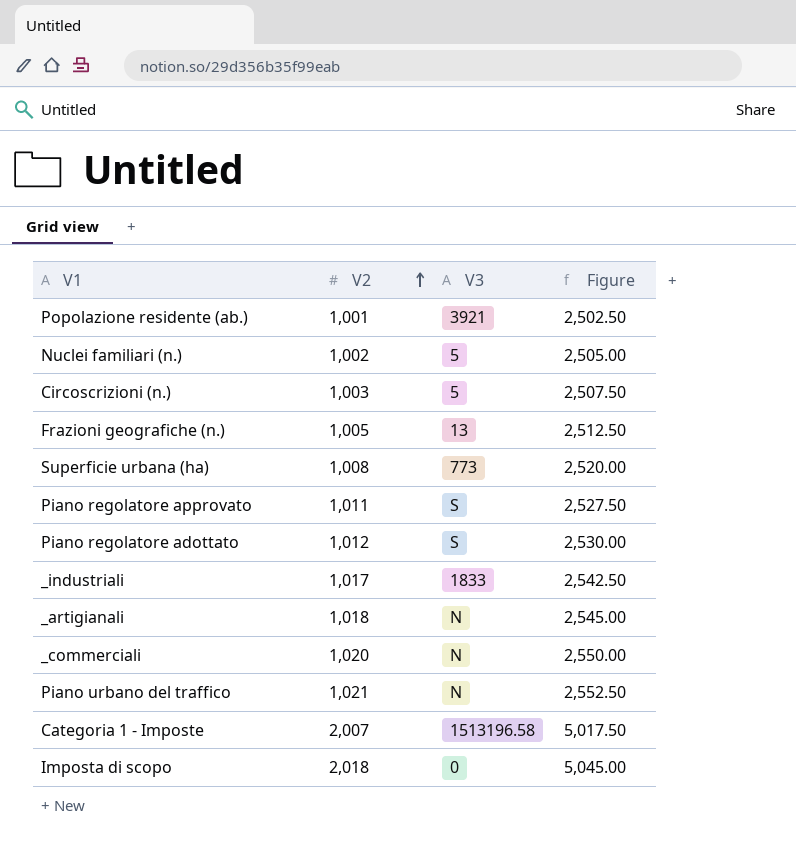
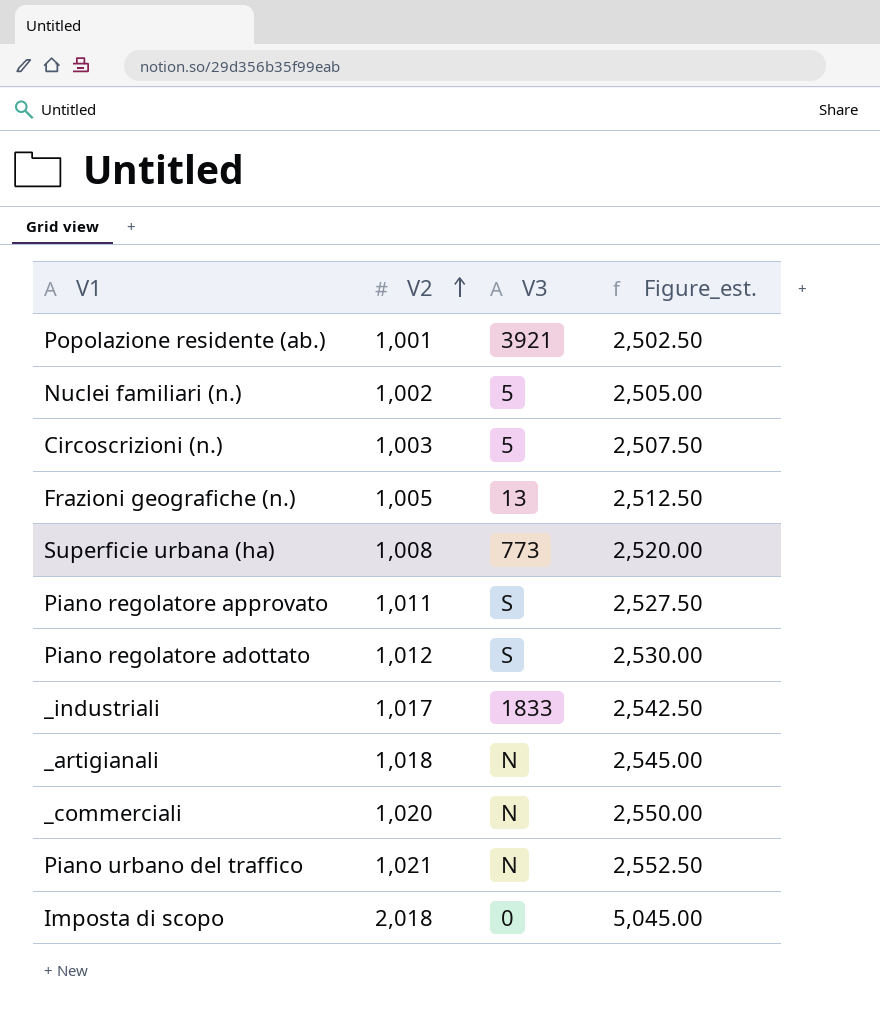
column name: Figure -> Figure_est.
row Categoria 1 - Imposte: 2,007 | 1513196.58 | 5,017.50 -> none

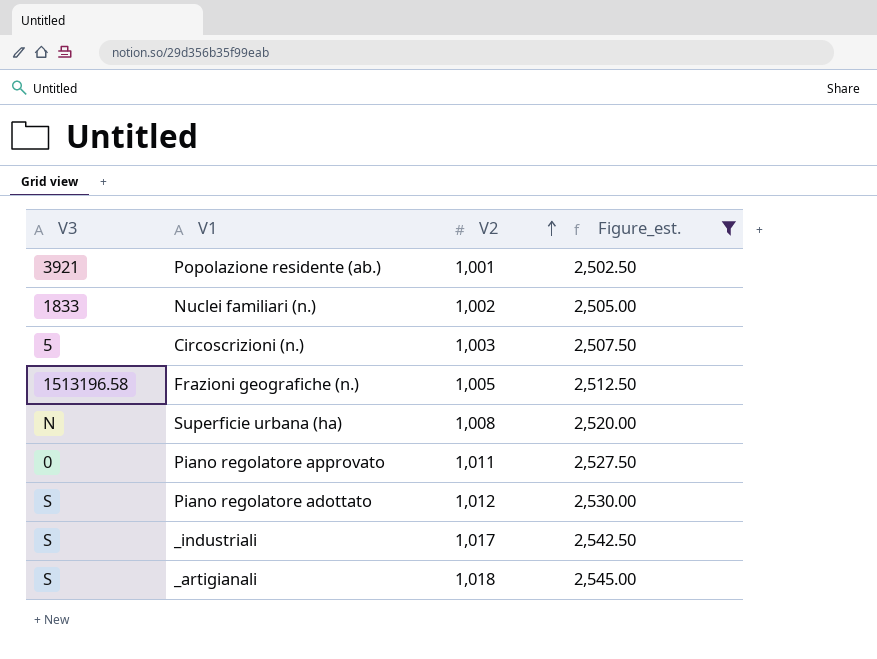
filter: none -> Figure_est. <= 2,545.00
column V3 | position: 3 -> 1
Nuclei familiari (n.) | V3: 5 -> 1833
Frazioni geografiche (n.) | V3: 13 -> 1513196.58
Superficie urbana (ha) | V3: 773 -> N
Piano regolatore approvato | V3: S -> 0
_industriali | V3: 1833 -> S
_artigianali | V3: N -> S

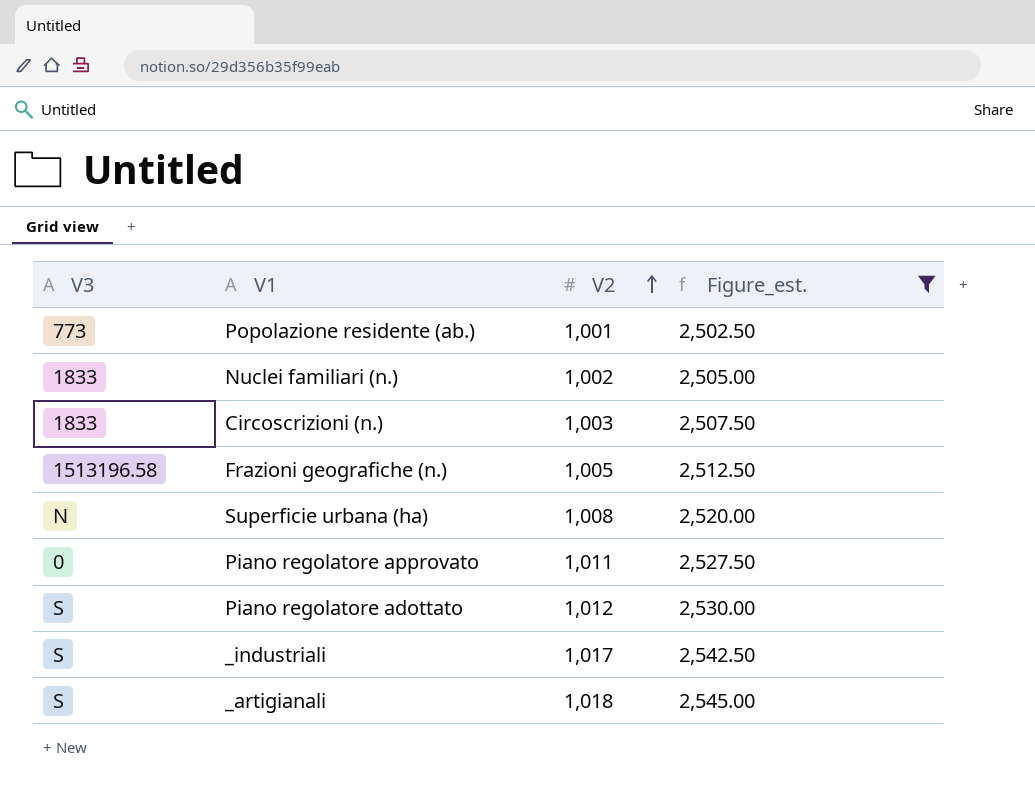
Popolazione residente (ab.) | V3: 3921 -> 773
Circoscrizioni (n.) | V3: 5 -> 1833

